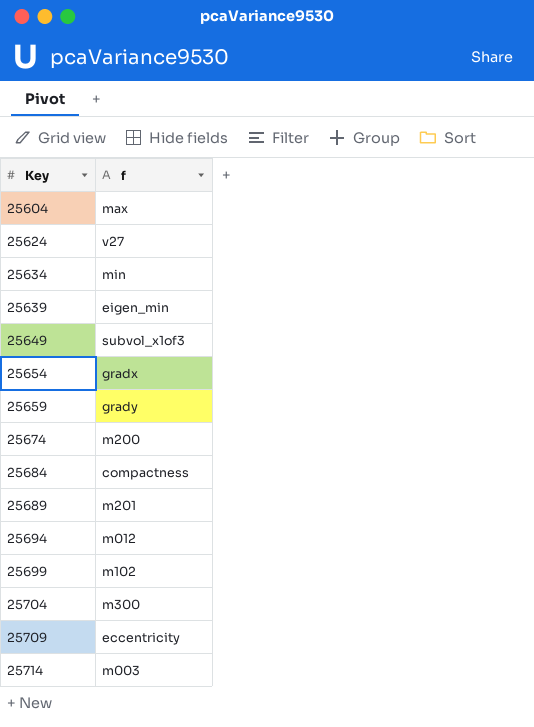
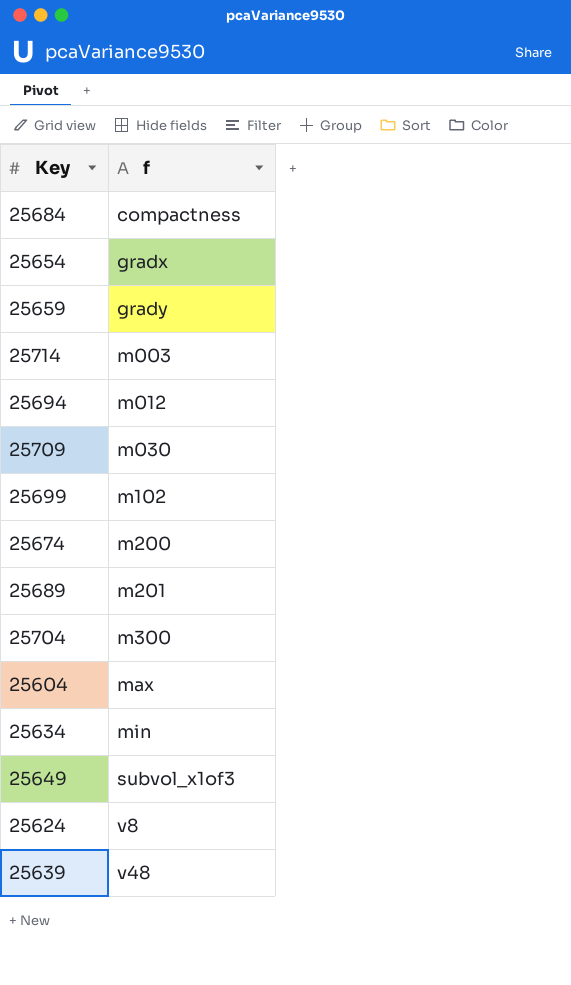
row order: Key ascending -> f ascending
25709 | f: eccentricity -> m030
25624 | f: v27 -> v8
25639 | f: eigen_min -> v48

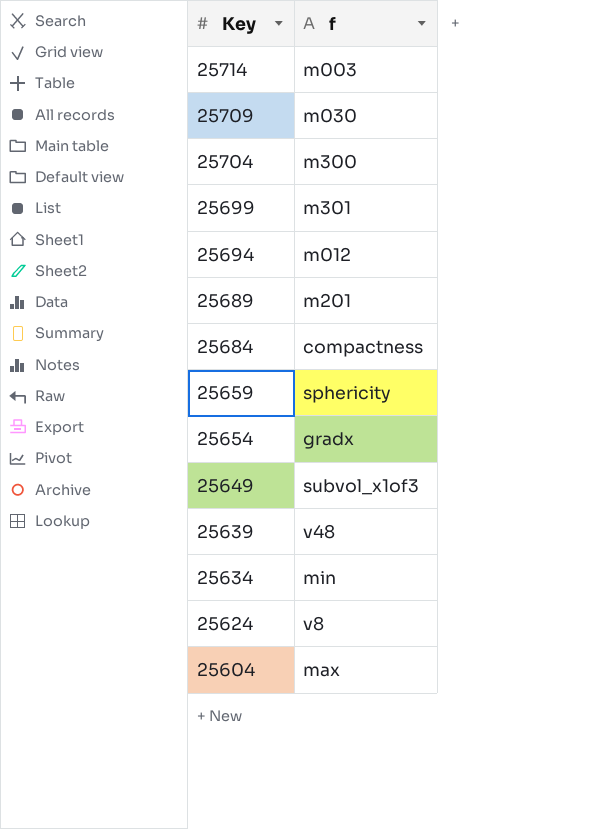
row order: f ascending -> Key descending
row 25674: m200 -> none
25699 | f: m102 -> m301
25659 | f: grady -> sphericity

